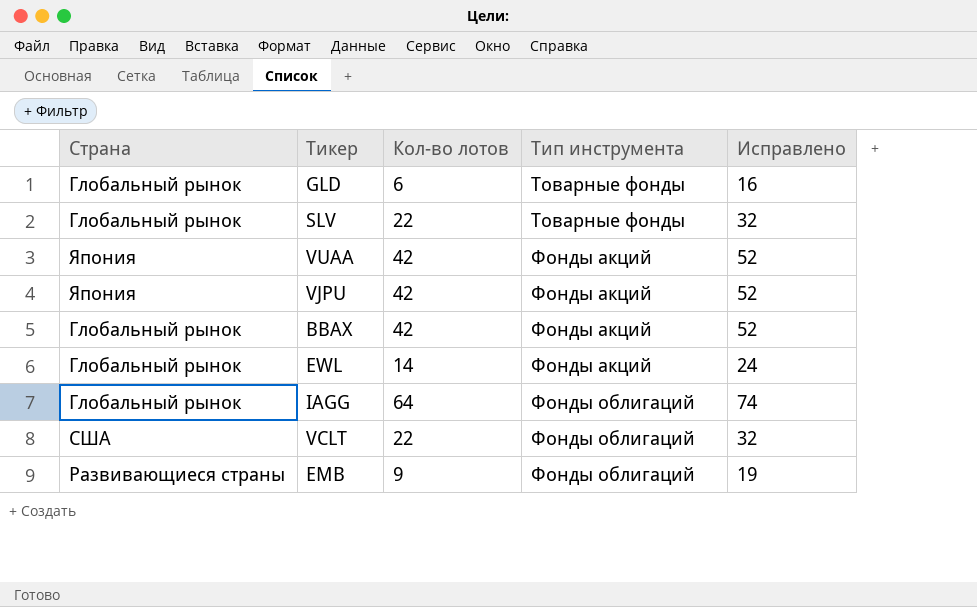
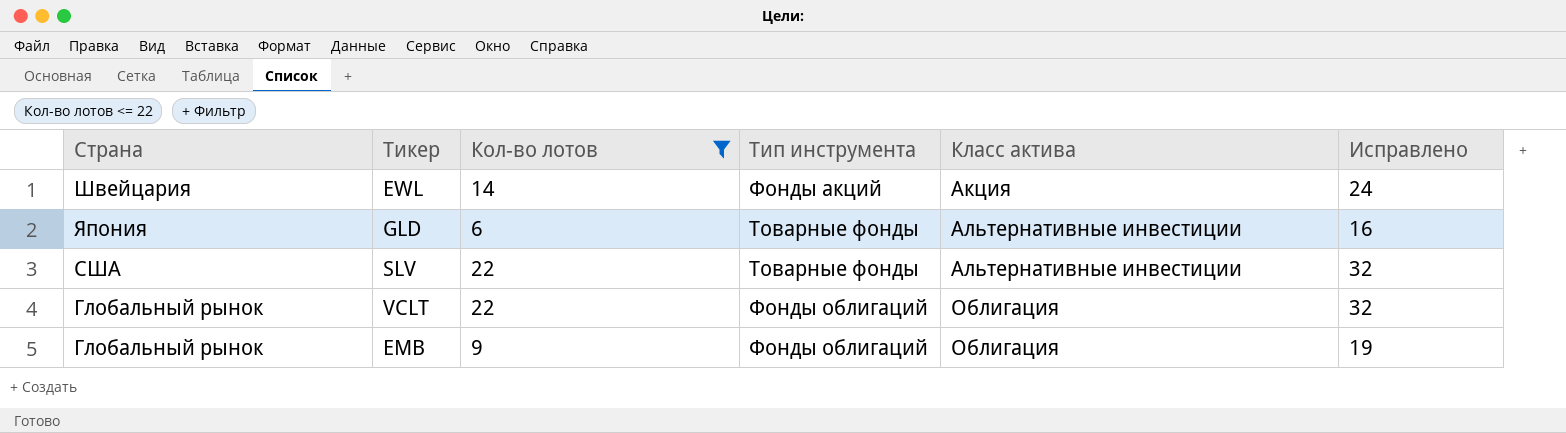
filter: none -> Кол-во лотов <= 22
row order: Тип инструмента ascending -> Класс актива ascending
column Класс актива | position: none -> 5
EWL | Страна: Глобальный рынок -> Швейцария
GLD | Страна: Глобальный рынок -> Япония
SLV | Страна: Глобальный рынок -> США
VCLT | Страна: США -> Глобальный рынок
EMB | Страна: Развивающиеся страны -> Глобальный рынок

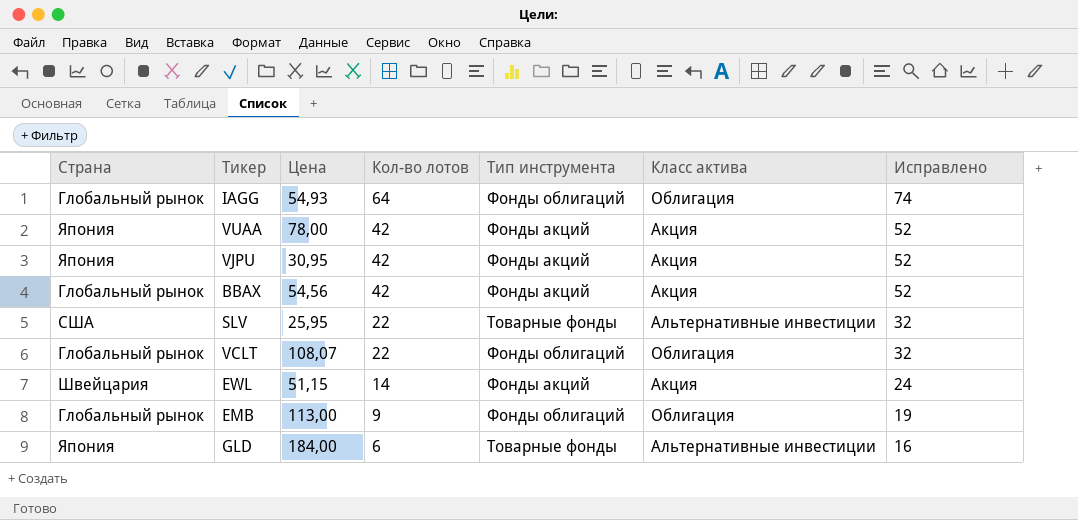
filter: Кол-во лотов <= 22 -> none
row order: Класс актива ascending -> Кол-во лотов descending
column Цена | position: none -> 3

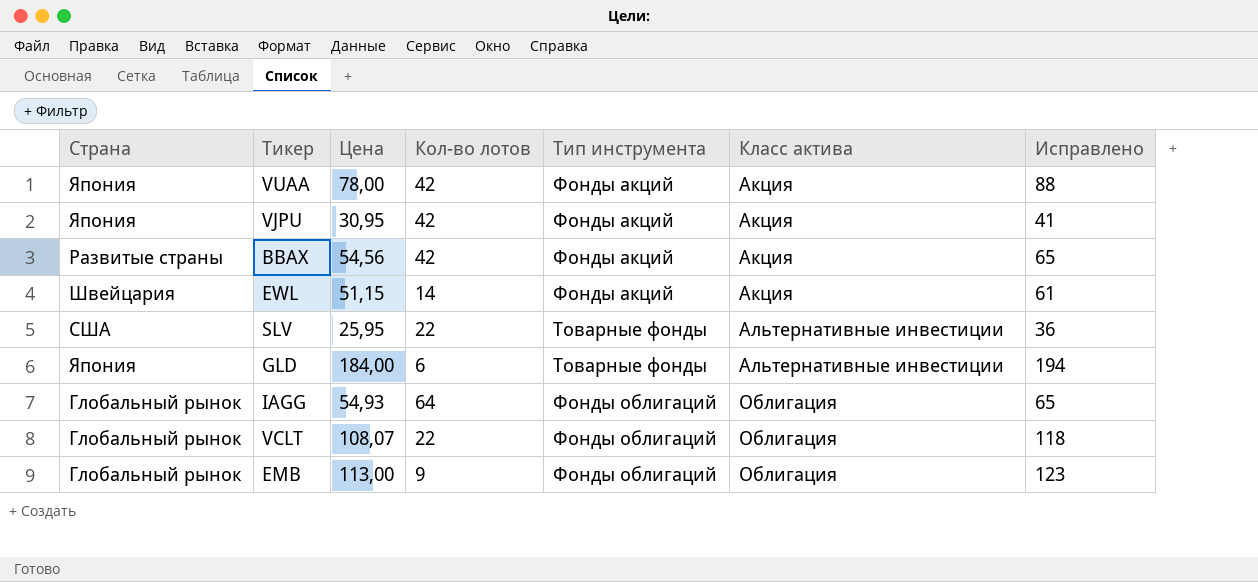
row order: Кол-во лотов descending -> Класс актива ascending
column Исправлено | formula: [Кол-во лотов] + 10 -> [Цена] + 10
BBAX | Страна: Глобальный рынок -> Развитые страны

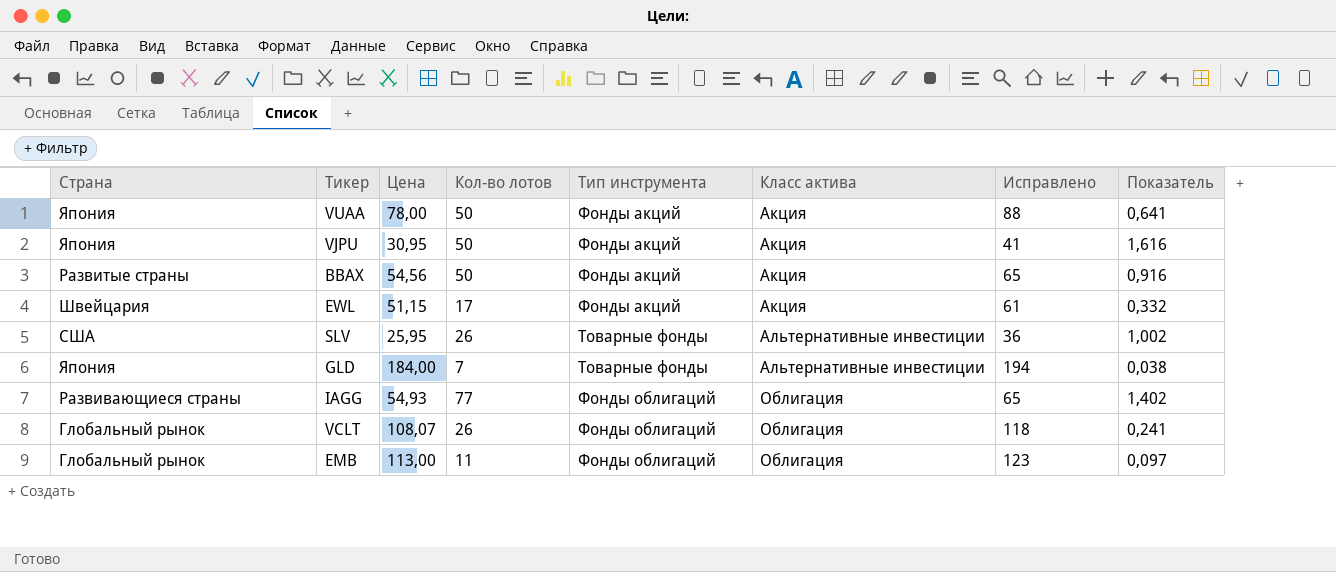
column Показатель | formula: none -> [Кол-во лотов] / [Цена]
VUAA | Кол-во лотов: 42 -> 50
VJPU | Кол-во лотов: 42 -> 50
BBAX | Кол-во лотов: 42 -> 50
EWL | Кол-во лотов: 14 -> 17
SLV | Кол-во лотов: 22 -> 26
GLD | Кол-во лотов: 6 -> 7
IAGG | Страна: Глобальный рынок -> Развивающиеся страны
IAGG | Кол-во лотов: 64 -> 77
VCLT | Кол-во лотов: 22 -> 26
EMB | Кол-во лотов: 9 -> 11

